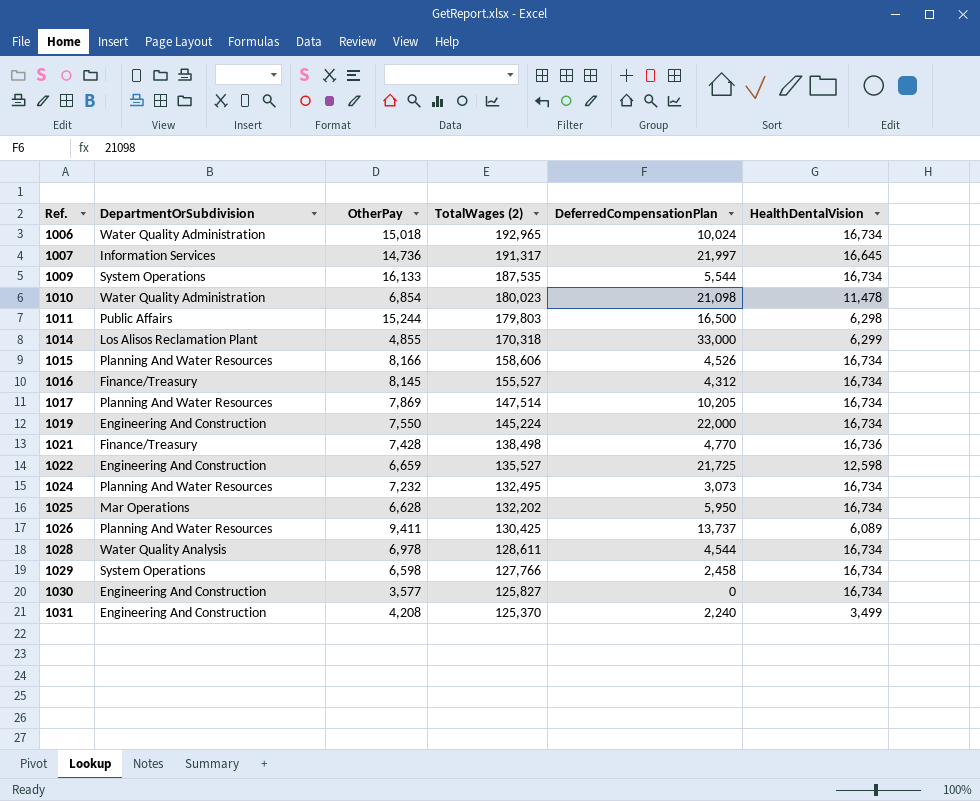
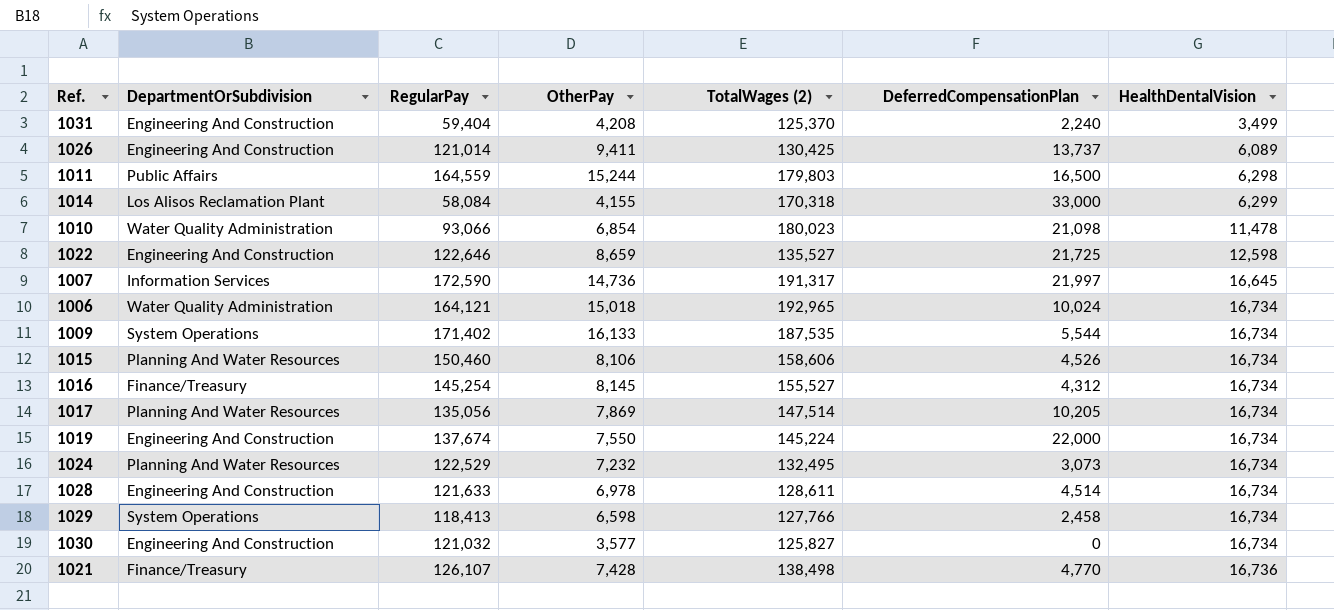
row order: Ref. ascending -> HealthDentalVision ascending
column RegularPay | position: none -> 3
row 1025: Mar Operations | 6,628 | 132,202 | 5,950 | 16,734 -> none
1026 | DepartmentOrSubdivision: Planning And Water Resources -> Engineering And Construction
1014 | OtherPay: 4,855 -> 4,155
1022 | OtherPay: 6,659 -> 8,659
1015 | OtherPay: 8,166 -> 8,106
1028 | DepartmentOrSubdivision: Water Quality Analysis -> Engineering And Construction
1028 | DeferredCompensationPlan: 4,544 -> 4,514

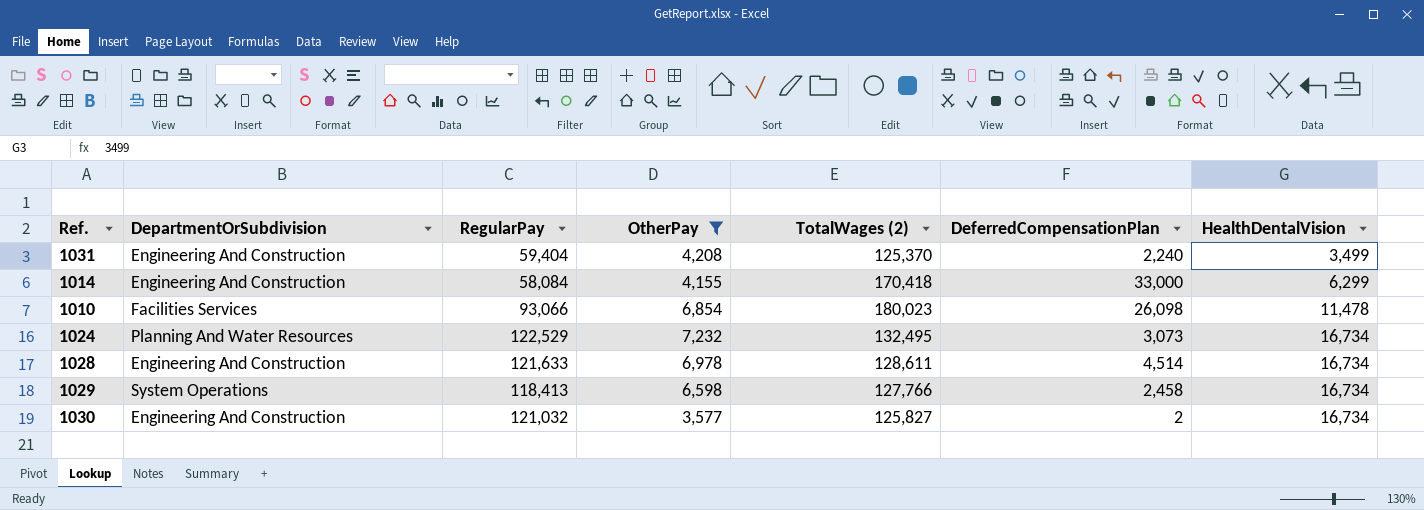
filter: none -> OtherPay <= 7,232
1014 | DepartmentOrSubdivision: Los Alisos Reclamation Plant -> Engineering And Construction
1014 | TotalWages (2): 170,318 -> 170,418
1010 | DepartmentOrSubdivision: Water Quality Administration -> Facilities Services
1010 | DeferredCompensationPlan: 21,098 -> 26,098
1030 | DeferredCompensationPlan: 0 -> 2

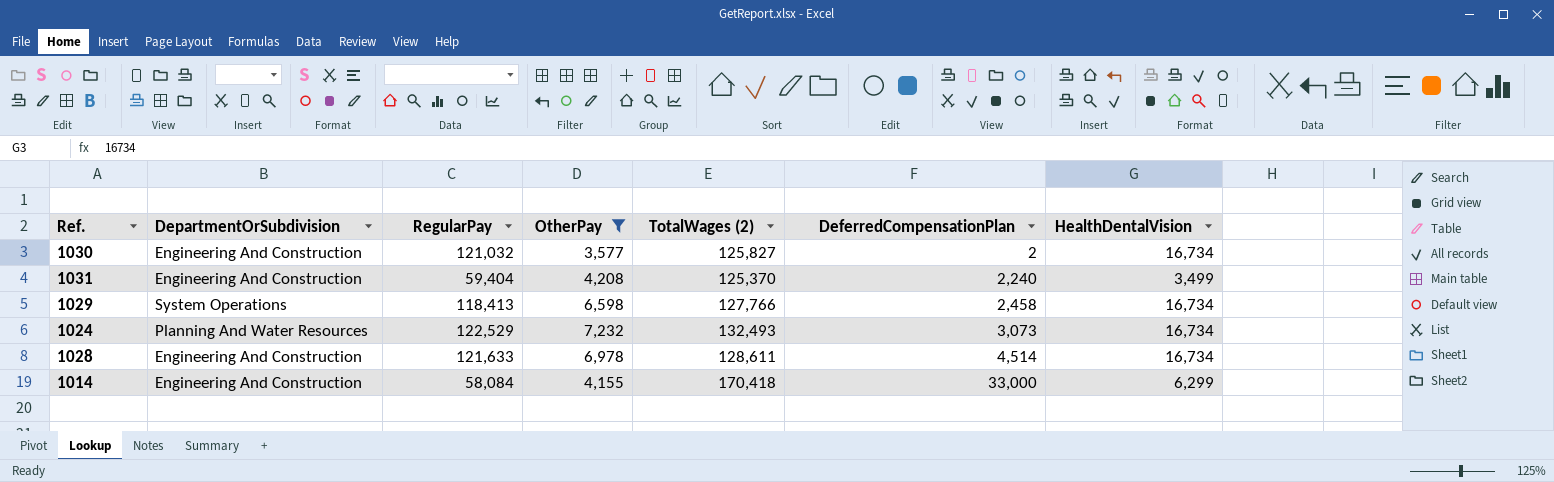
row order: HealthDentalVision ascending -> DeferredCompensationPlan ascending
row 1010: Facilities Services | 93,066 | 6,854 | 180,023 | 26,098 | 11,478 -> none
1024 | TotalWages (2): 132,495 -> 132,493

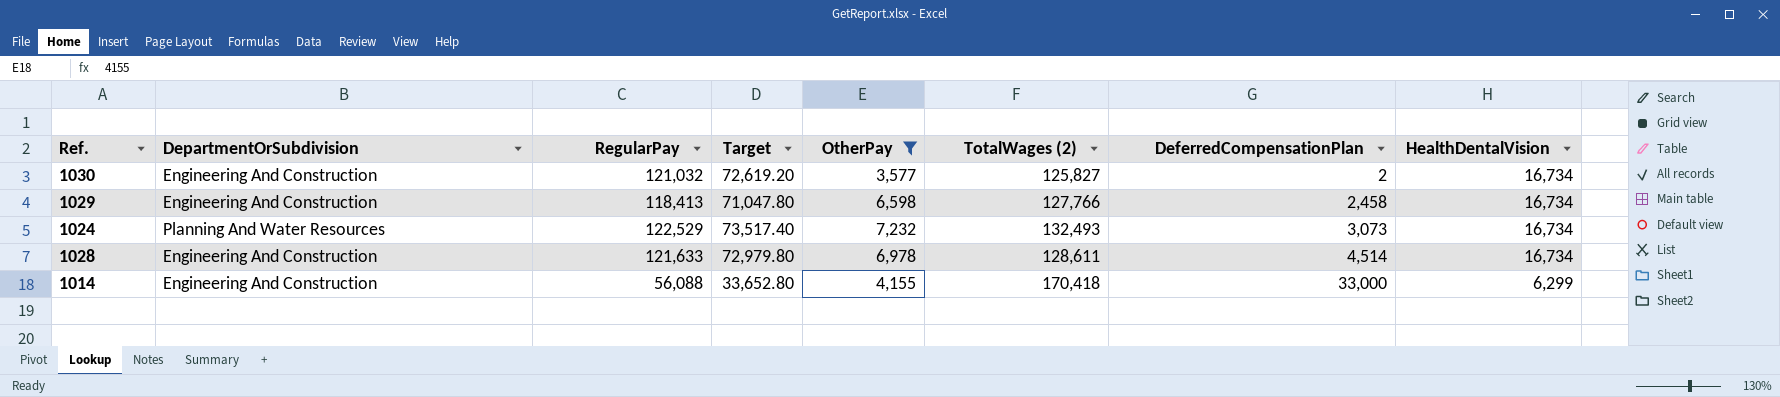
column Target | formula: none -> [RegularPay] * 0.6
row 1031: Engineering And Construction | 59,404 | 4,208 | 125,370 | 2,240 | 3,499 -> none
1029 | DepartmentOrSubdivision: System Operations -> Engineering And Construction
1014 | RegularPay: 58,084 -> 56,088

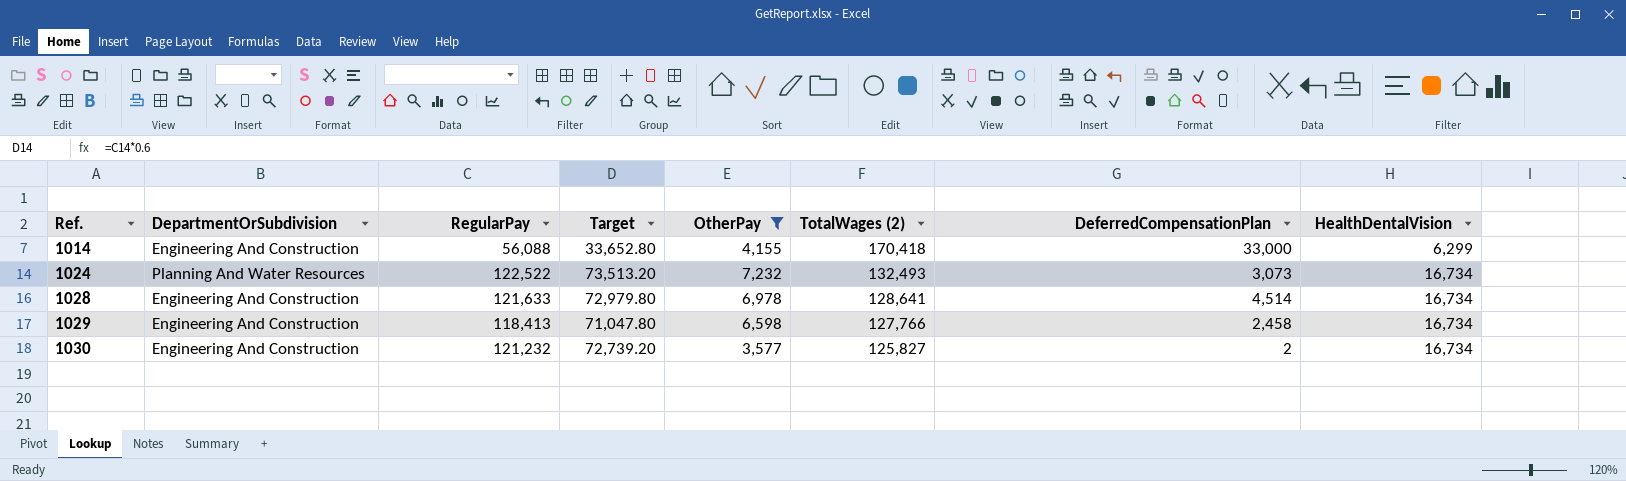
row order: DeferredCompensationPlan ascending -> Ref. ascending
1024 | RegularPay: 122,529 -> 122,522
1024 | Target: 73,517.40 -> 73,513.20
1028 | TotalWages (2): 128,611 -> 128,641
1030 | RegularPay: 121,032 -> 121,232
1030 | Target: 72,619.20 -> 72,739.20

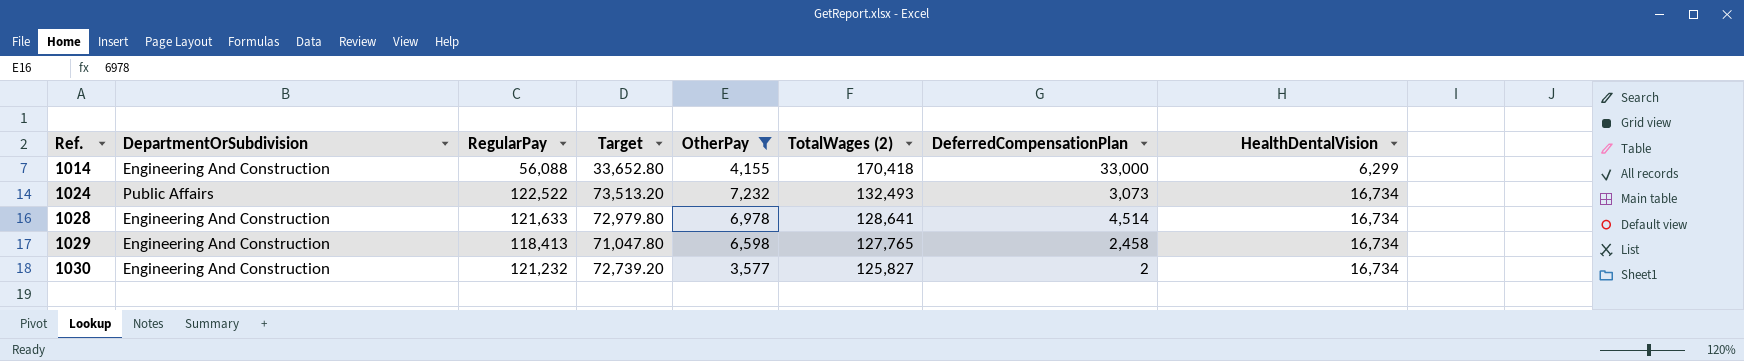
1024 | DepartmentOrSubdivision: Planning And Water Resources -> Public Affairs
1029 | TotalWages (2): 127,766 -> 127,765

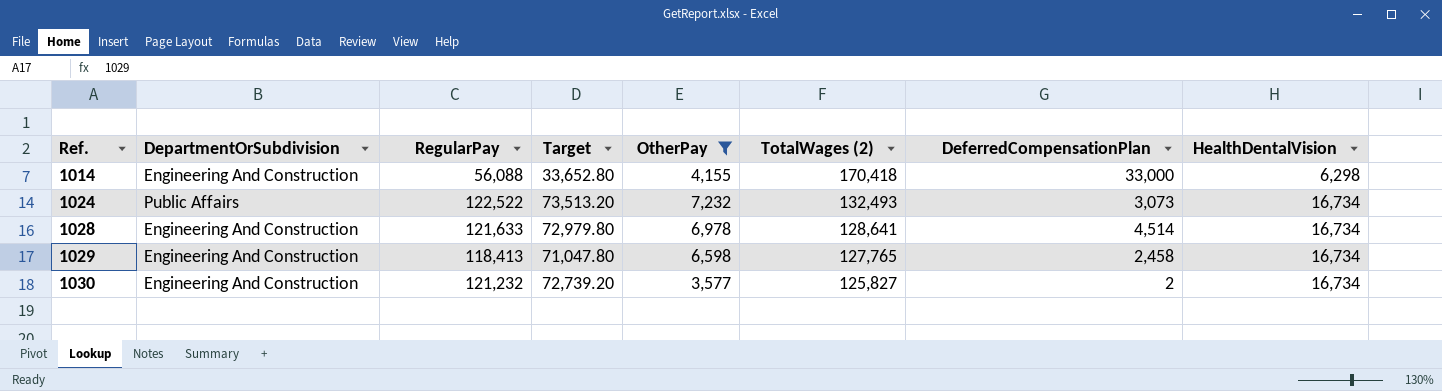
1014 | HealthDentalVision: 6,299 -> 6,298

